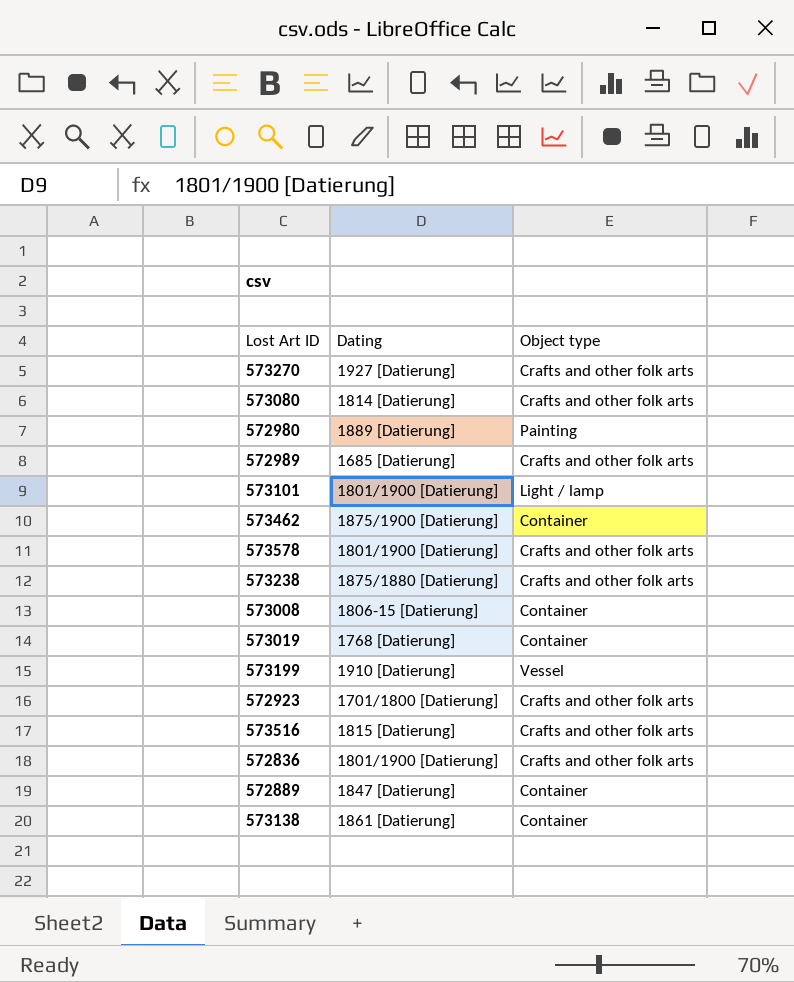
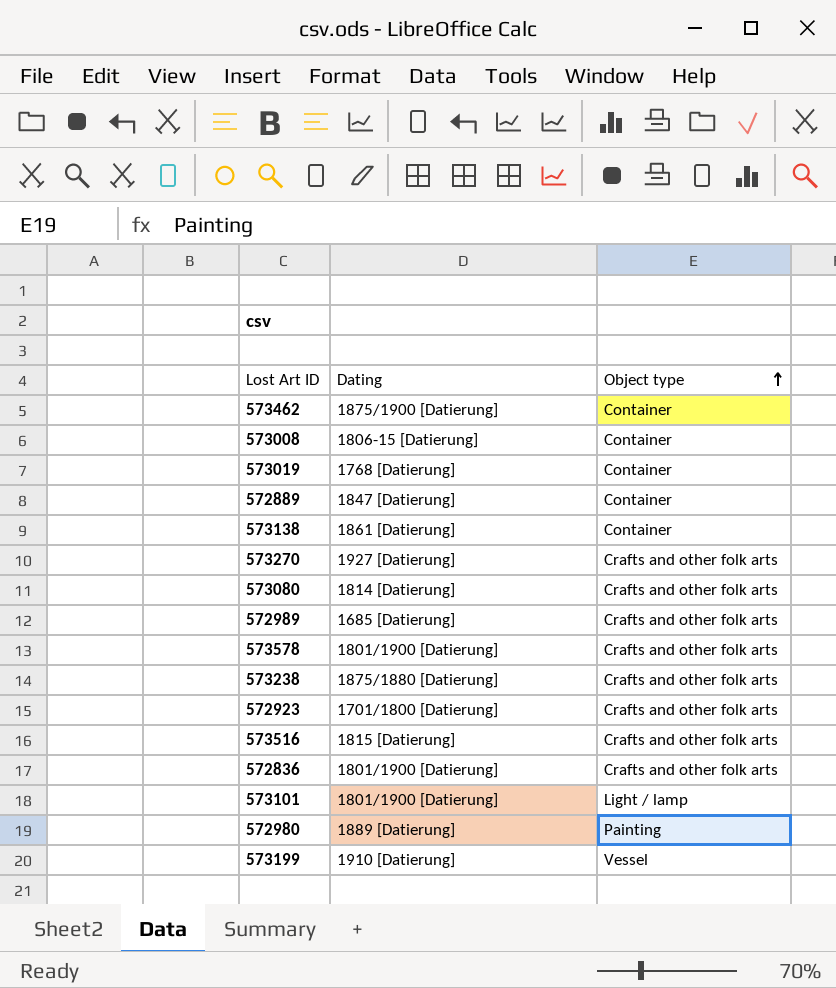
row order: none -> Object type ascending

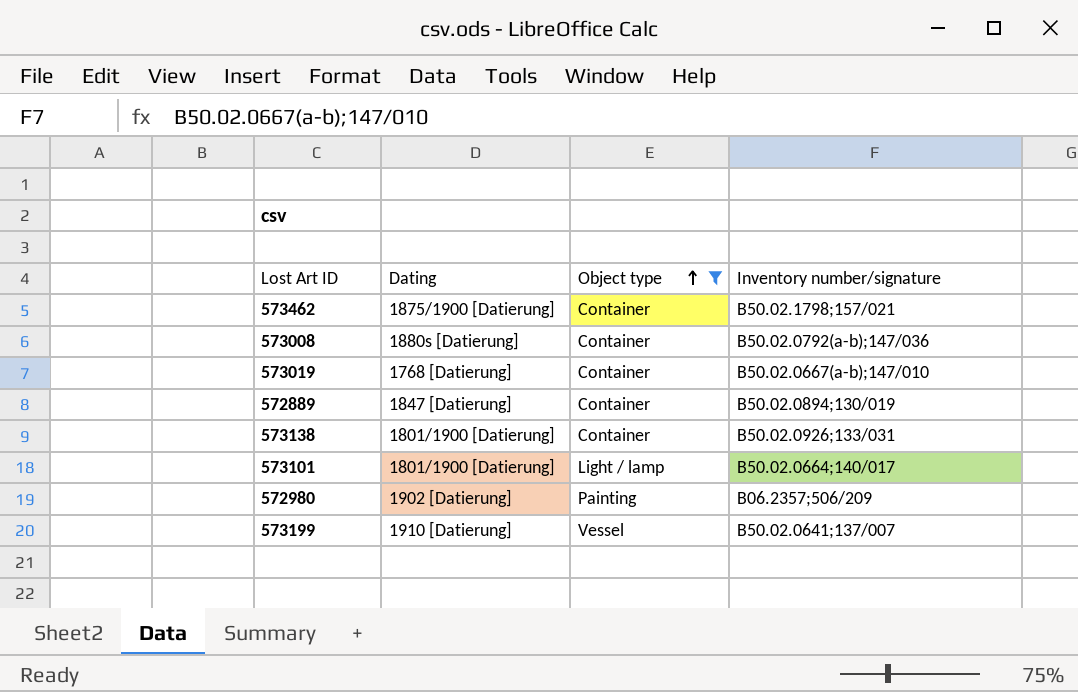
filter: none -> Object type != Crafts and other folk arts
column Inventory number/signature | position: none -> 4
573008 | Dating: 1806-15 [Datierung] -> 1880s [Datierung]
573138 | Dating: 1861 [Datierung] -> 1801/1900 [Datierung]
572980 | Dating: 1889 [Datierung] -> 1902 [Datierung]

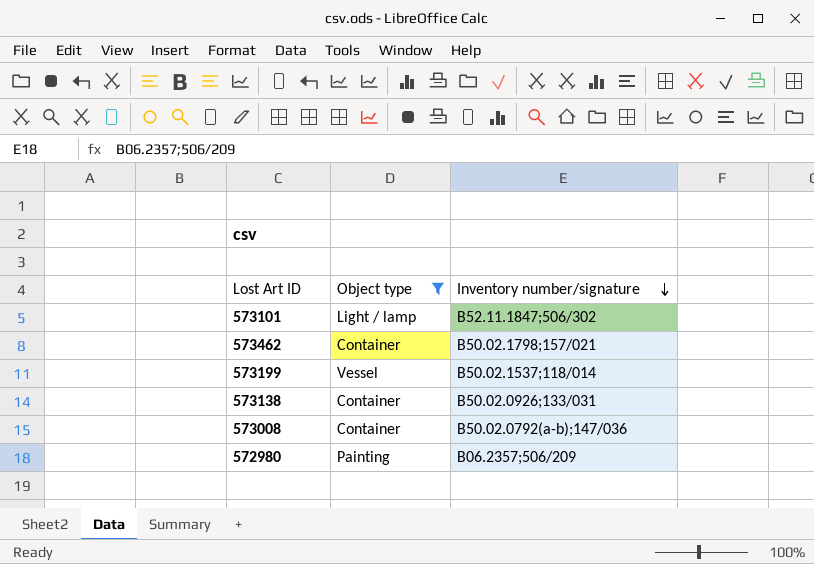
row order: Object type ascending -> Inventory number/signature descending
column Dating | position: 2 -> none
row 573019: 1768 [Datierung] | Container | B50.02.0667(a-b);147/010 -> none
row 572889: 1847 [Datierung] | Container | B50.02.0894;130/019 -> none
573101 | Inventory number/signature: B50.02.0664;140/017 -> B52.11.1847;506/302
573199 | Inventory number/signature: B50.02.0641;137/007 -> B50.02.1537;118/014

